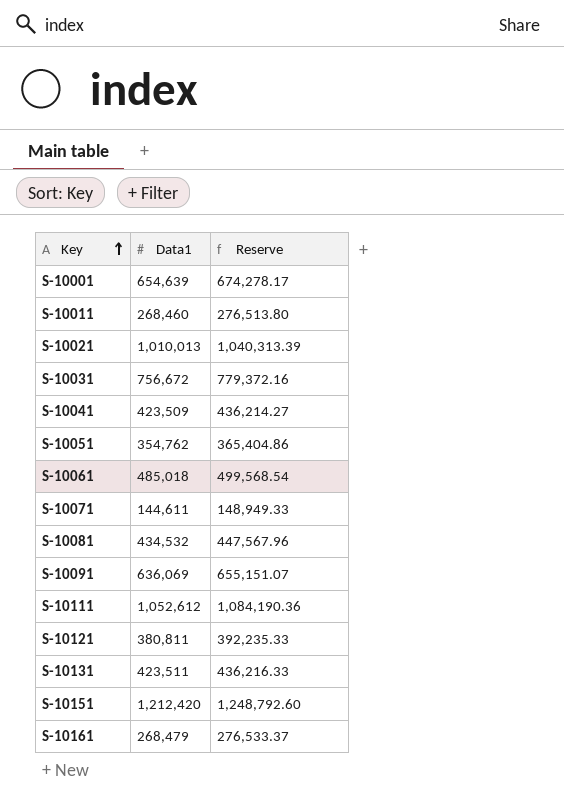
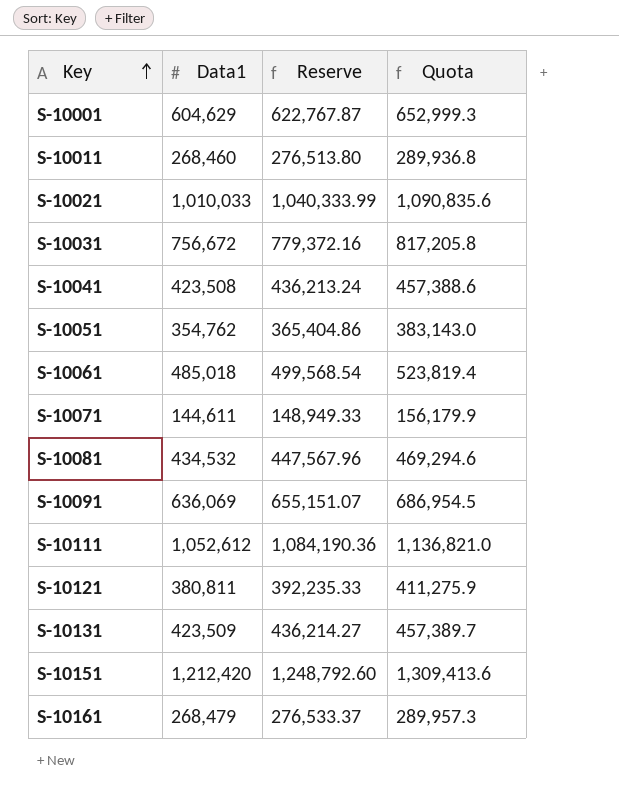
column Quota | formula: none -> [Data1] * 1.08
S-10001 | Data1: 654,639 -> 604,629
S-10001 | Reserve: 674,278.17 -> 622,767.87
S-10021 | Data1: 1,010,013 -> 1,010,033
S-10021 | Reserve: 1,040,313.39 -> 1,040,333.99
S-10041 | Data1: 423,509 -> 423,508
S-10041 | Reserve: 436,214.27 -> 436,213.24
S-10131 | Data1: 423,511 -> 423,509
S-10131 | Reserve: 436,216.33 -> 436,214.27

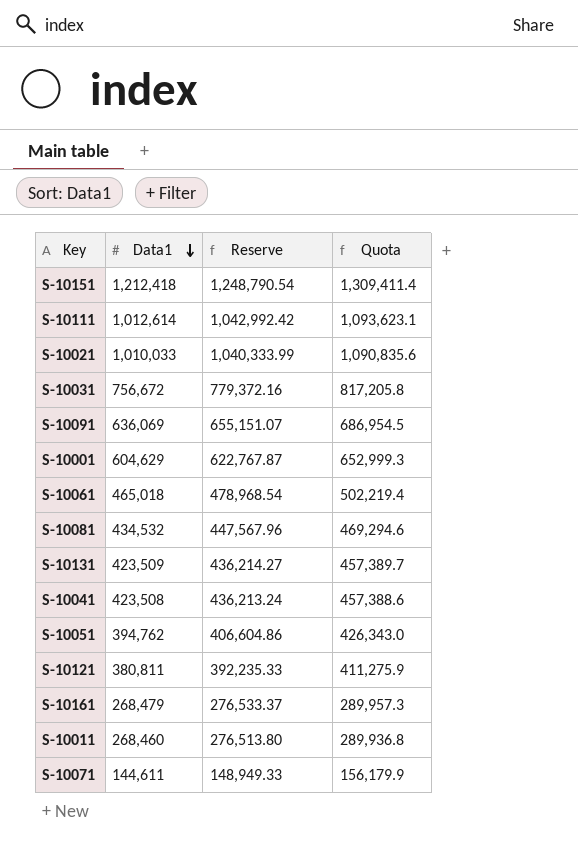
row order: Key ascending -> Data1 descending
S-10151 | Data1: 1,212,420 -> 1,212,418
S-10151 | Reserve: 1,248,792.60 -> 1,248,790.54
S-10151 | Quota: 1,309,413.6 -> 1,309,411.4
S-10111 | Data1: 1,052,612 -> 1,012,614
S-10111 | Reserve: 1,084,190.36 -> 1,042,992.42
S-10111 | Quota: 1,136,821.0 -> 1,093,623.1
S-10061 | Data1: 485,018 -> 465,018
S-10061 | Reserve: 499,568.54 -> 478,968.54
S-10061 | Quota: 523,819.4 -> 502,219.4
S-10051 | Data1: 354,762 -> 394,762
S-10051 | Reserve: 365,404.86 -> 406,604.86
S-10051 | Quota: 383,143.0 -> 426,343.0

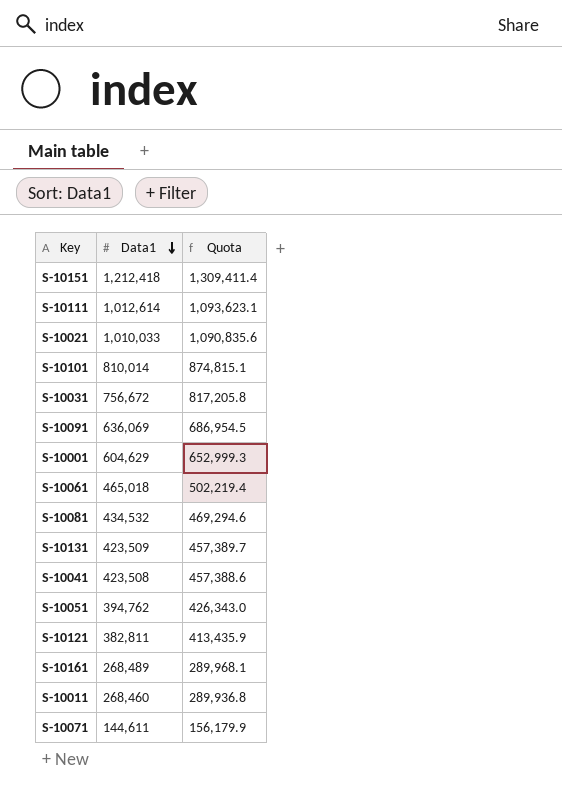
column Reserve | formula: [Data1] * 1.03 -> none
row S-10101: none -> 810,014 | 874,815.1
S-10121 | Data1: 380,811 -> 382,811
S-10121 | Quota: 411,275.9 -> 413,435.9
S-10161 | Data1: 268,479 -> 268,489
S-10161 | Quota: 289,957.3 -> 289,968.1

